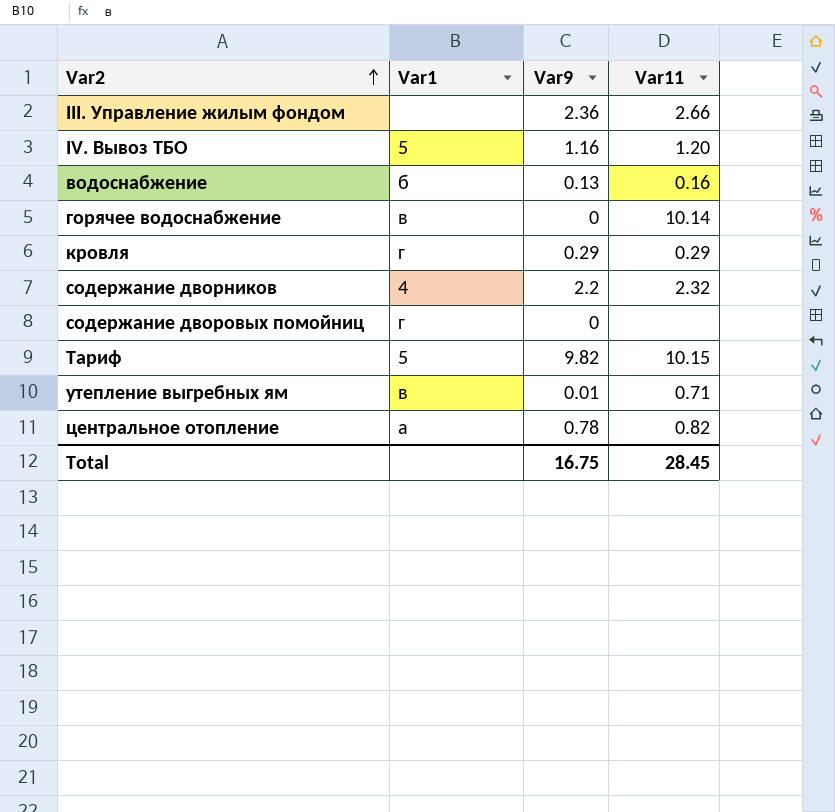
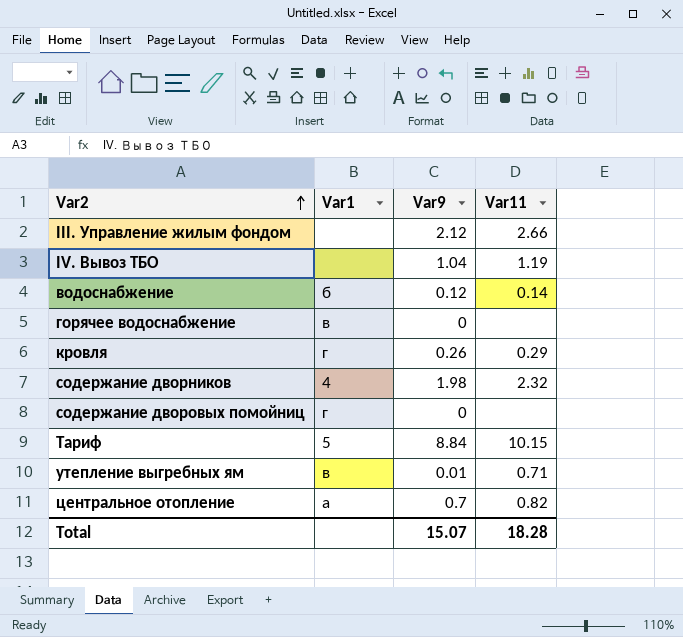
III. Управление жилым фондом | Var9: 2.36 -> 2.12
IV. Вывоз ТБО | Var1: 5 -> none
IV. Вывоз ТБО | Var9: 1.16 -> 1.04
IV. Вывоз ТБО | Var11: 1.20 -> 1.19
водоснабжение | Var9: 0.13 -> 0.12
водоснабжение | Var11: 0.16 -> 0.14
горячее водоснабжение | Var11: 10.14 -> none
кровля | Var9: 0.29 -> 0.26
содержание дворников | Var9: 2.2 -> 1.98
Тариф | Var9: 9.82 -> 8.84
центральное отопление | Var9: 0.78 -> 0.7
Total | Var9: 16.75 -> 15.07
Total | Var11: 28.45 -> 18.28

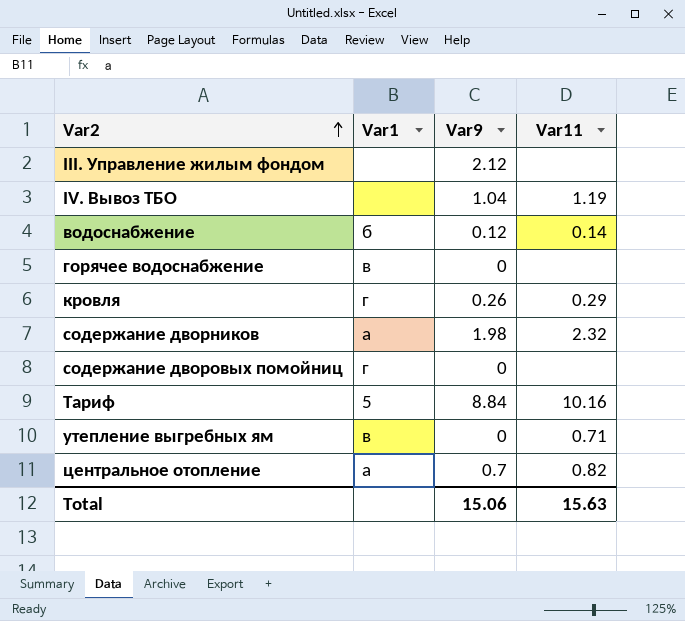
III. Управление жилым фондом | Var11: 2.66 -> none
содержание дворников | Var1: 4 -> а
Тариф | Var11: 10.15 -> 10.16
утепление выгребных ям | Var9: 0.01 -> 0
Total | Var9: 15.07 -> 15.06
Total | Var11: 18.28 -> 15.63

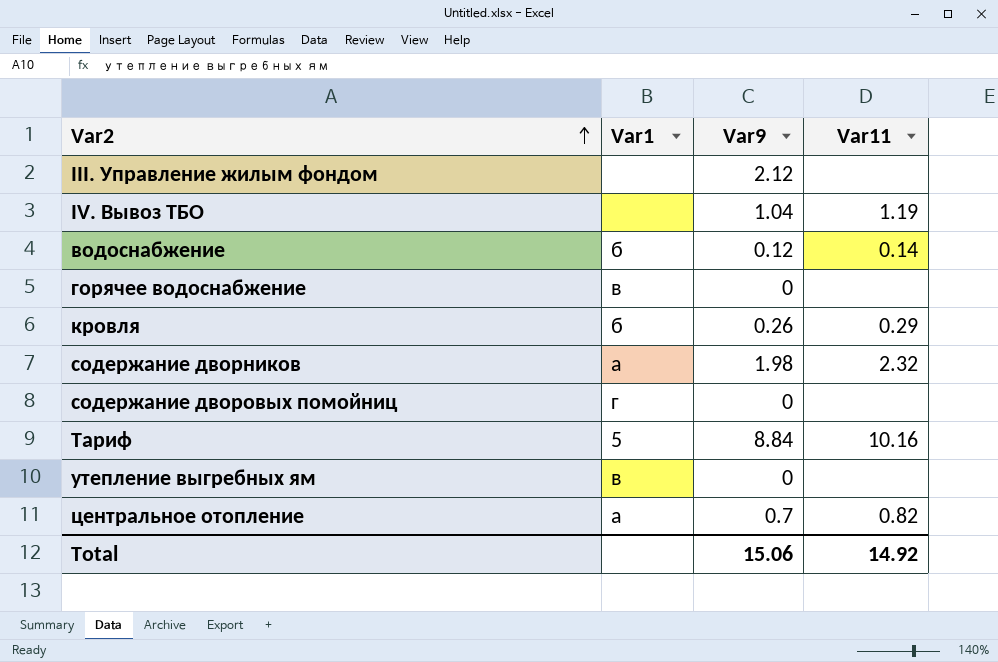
кровля | Var1: г -> б
утепление выгребных ям | Var11: 0.71 -> none
Total | Var11: 15.63 -> 14.92

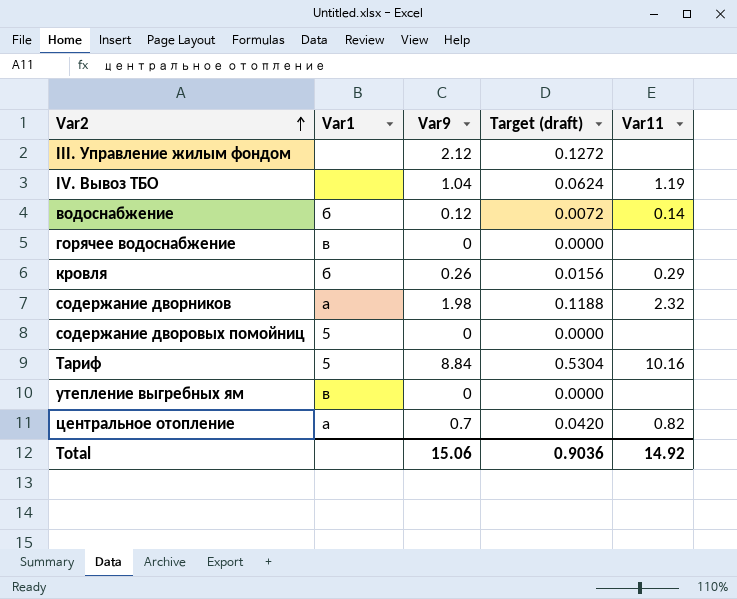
column Target (draft) | formula: none -> [Var9] * 0.06
содержание дворовых помойниц | Var1: г -> 5

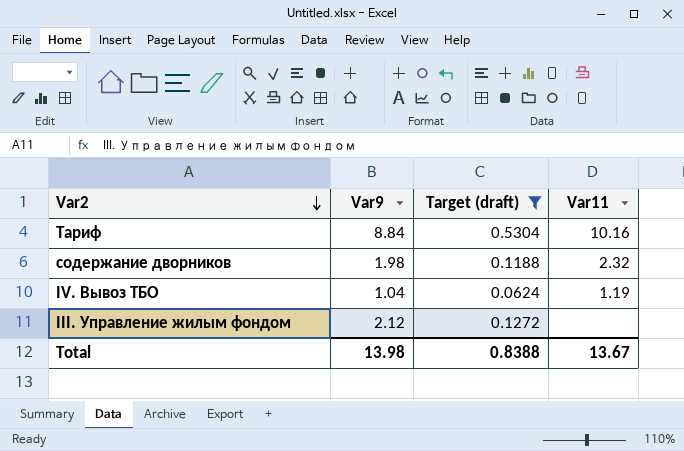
filter: none -> Target (draft) >= 0.0624
row order: Var2 ascending -> Var2 descending
column Var1 | position: 2 -> none
Total | Var9: 15.06 -> 13.98
Total | Target (draft): 0.9036 -> 0.8388
Total | Var11: 14.92 -> 13.67

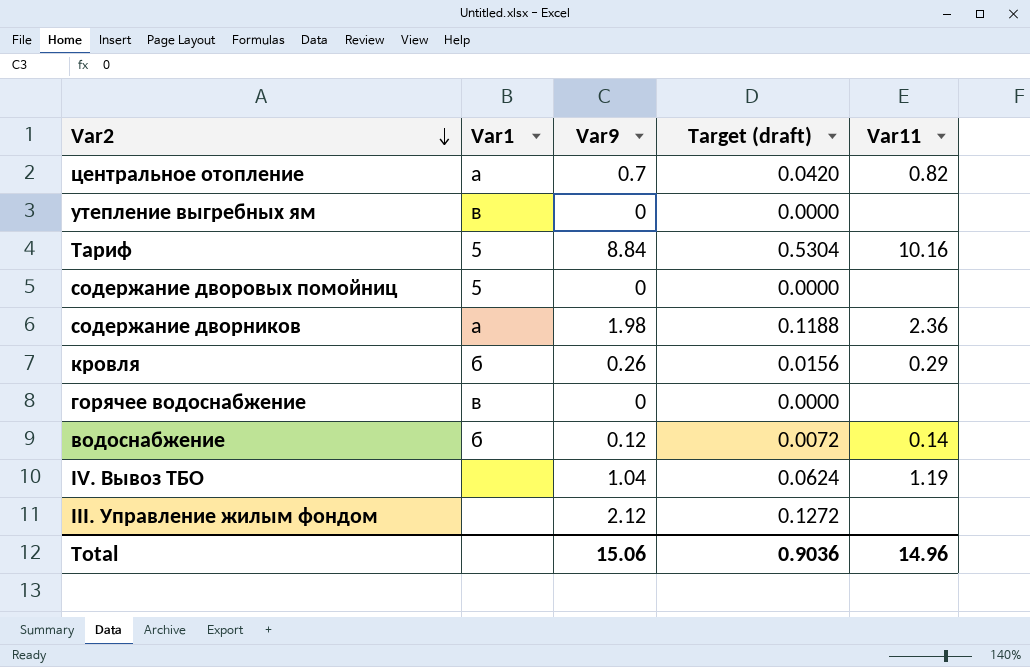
filter: Target (draft) >= 0.0624 -> none
column Var1 | position: none -> 2
содержание дворников | Var11: 2.32 -> 2.36
Total | Var9: 13.98 -> 15.06
Total | Target (draft): 0.8388 -> 0.9036
Total | Var11: 13.67 -> 14.96

